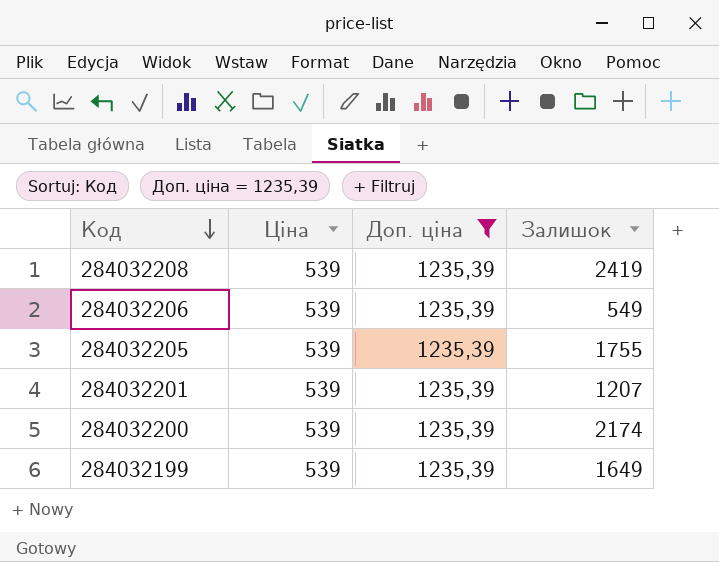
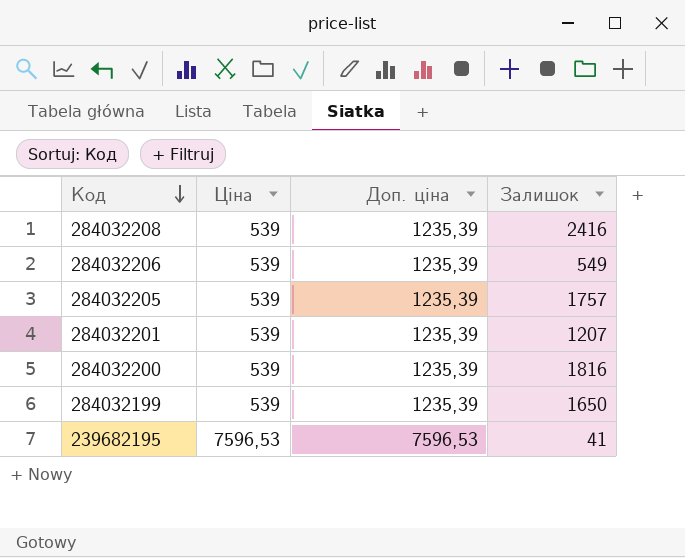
filter: Доп. ціна = 1235,39 -> none
284032208 | Залишок: 2419 -> 2416
284032205 | Залишок: 1755 -> 1757
284032200 | Залишок: 2174 -> 1816
284032199 | Залишок: 1649 -> 1650

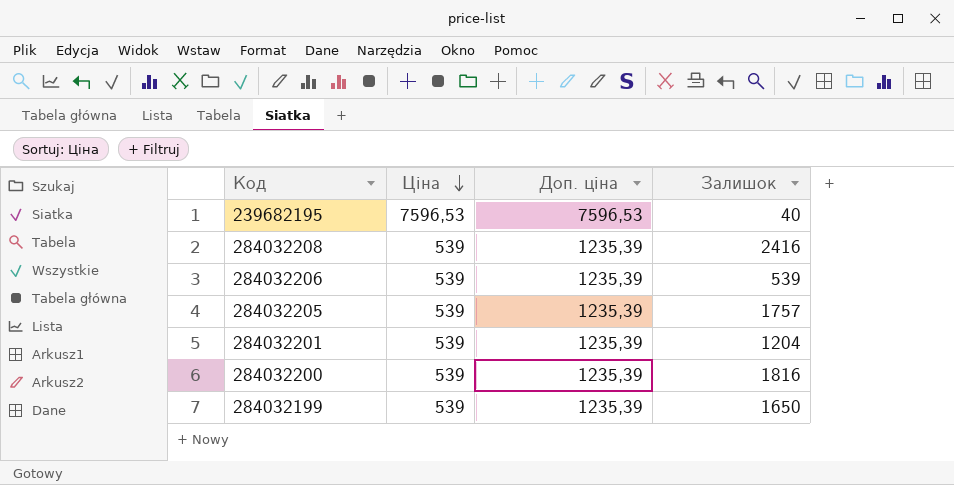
row order: Код descending -> Ціна descending
239682195 | Залишок: 41 -> 40
284032206 | Залишок: 549 -> 539
284032201 | Залишок: 1207 -> 1204

